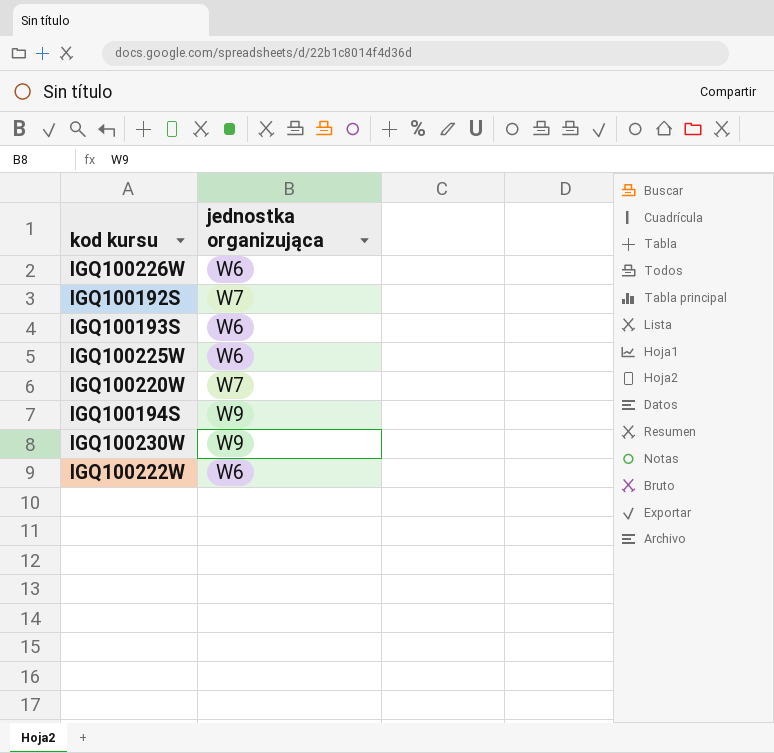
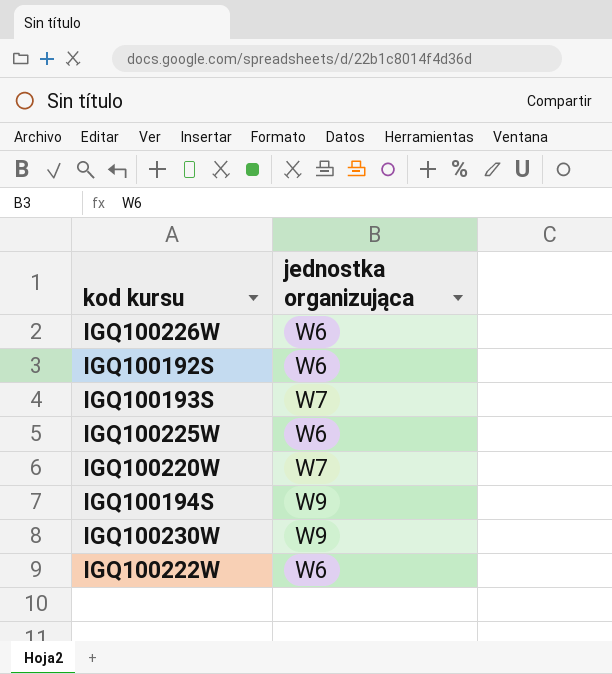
IGQ100192S | jednostka organizująca: W7 -> W6
IGQ100193S | jednostka organizująca: W6 -> W7

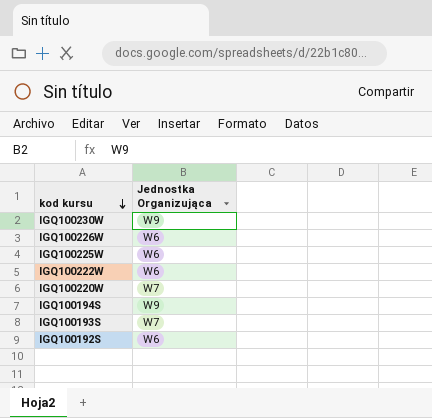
row order: none -> kod kursu descending
column name: jednostka organizująca -> Jednostka Organizująca

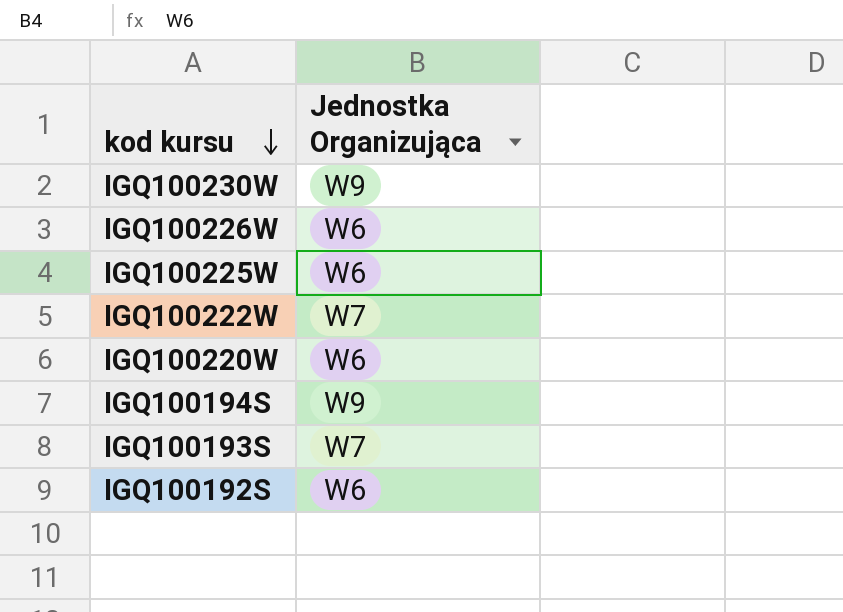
IGQ100222W | Jednostka Organizująca: W6 -> W7
IGQ100220W | Jednostka Organizująca: W7 -> W6

